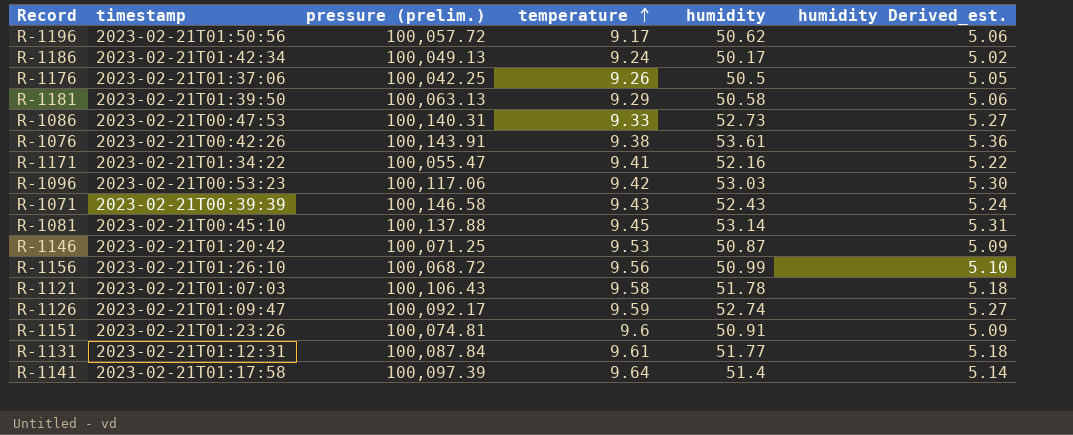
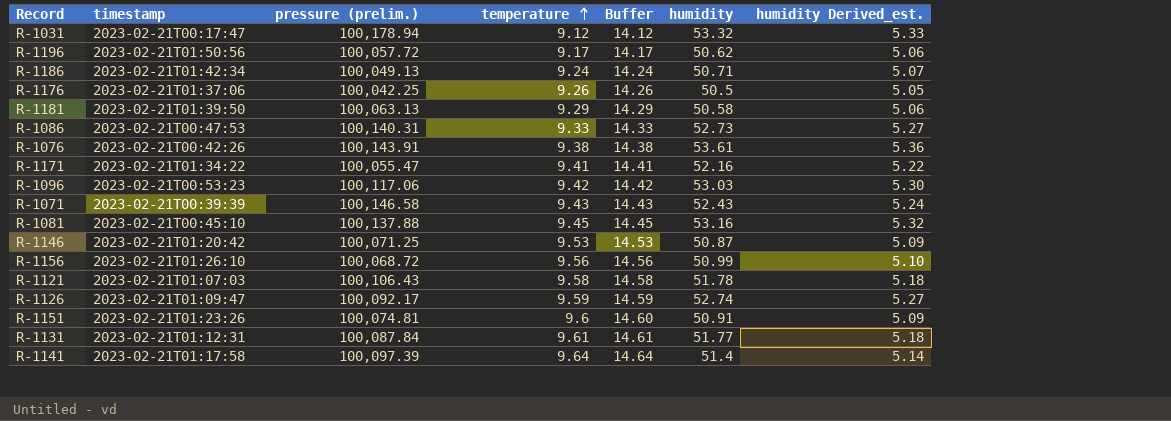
column Buffer | formula: none -> [temperature] + 5
row R-1031: none -> 2023-02-21T00:17:47 | 100,178.94 | 9.12 | 14.12 | 53.32 | 5.33
R-1186 | humidity: 50.17 -> 50.71
R-1186 | humidity Derived_est.: 5.02 -> 5.07
R-1081 | humidity: 53.14 -> 53.16
R-1081 | humidity Derived_est.: 5.31 -> 5.32

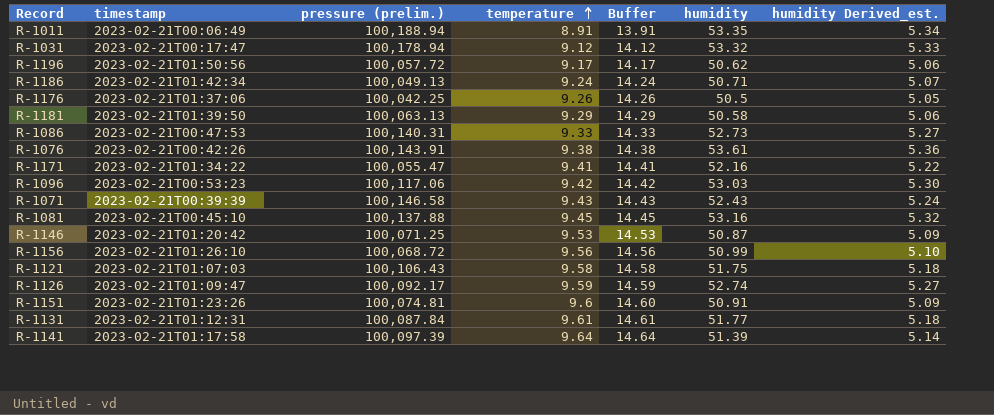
row R-1011: none -> 2023-02-21T00:06:49 | 100,188.94 | 8.91 | 13.91 | 53.35 | 5.34
R-1121 | humidity: 51.78 -> 51.75
R-1141 | humidity: 51.4 -> 51.39

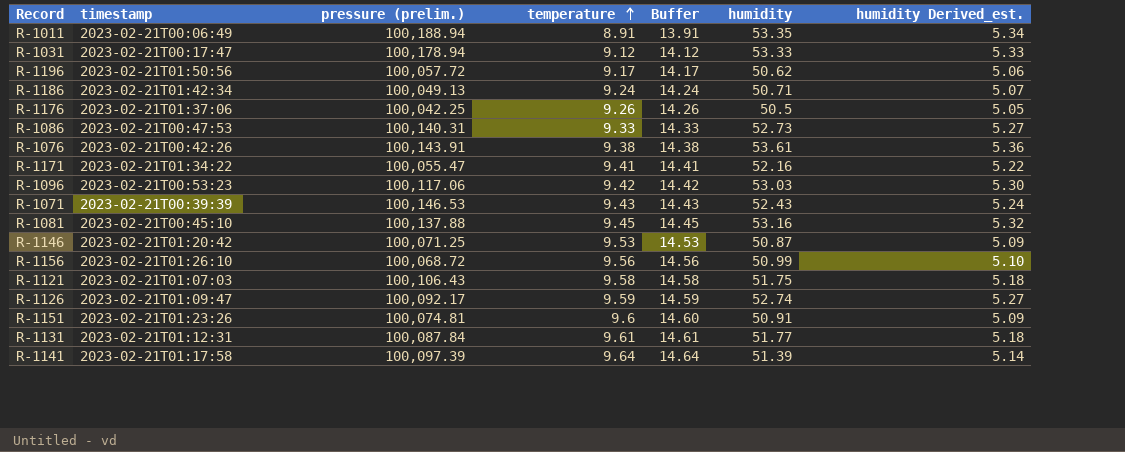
row R-1181: 2023-02-21T01:39:50 | 100,063.13 | 9.29 | 14.29 | 50.58 | 5.06 -> none
R-1031 | humidity: 53.32 -> 53.33
R-1071 | pressure (prelim.): 100,146.58 -> 100,146.53

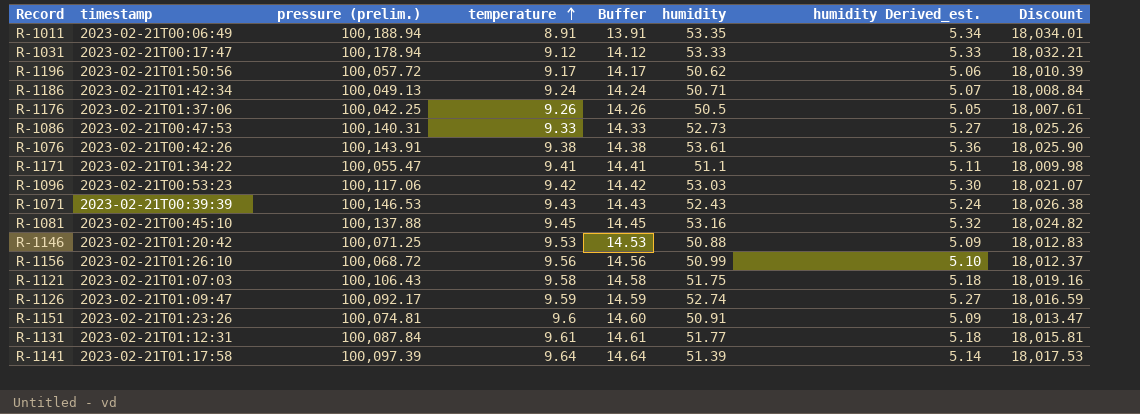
column Discount | formula: none -> [pressure (prelim.)] * 0.18
R-1171 | humidity: 52.16 -> 51.1
R-1171 | humidity Derived_est.: 5.22 -> 5.11
R-1146 | humidity: 50.87 -> 50.88

